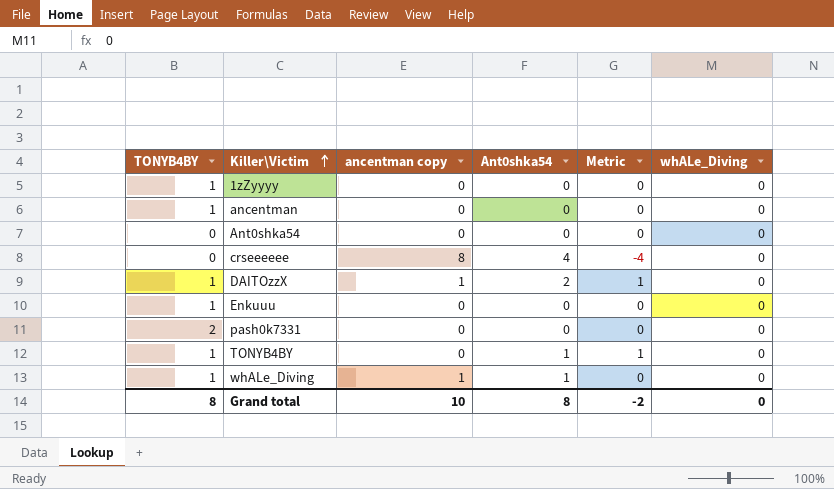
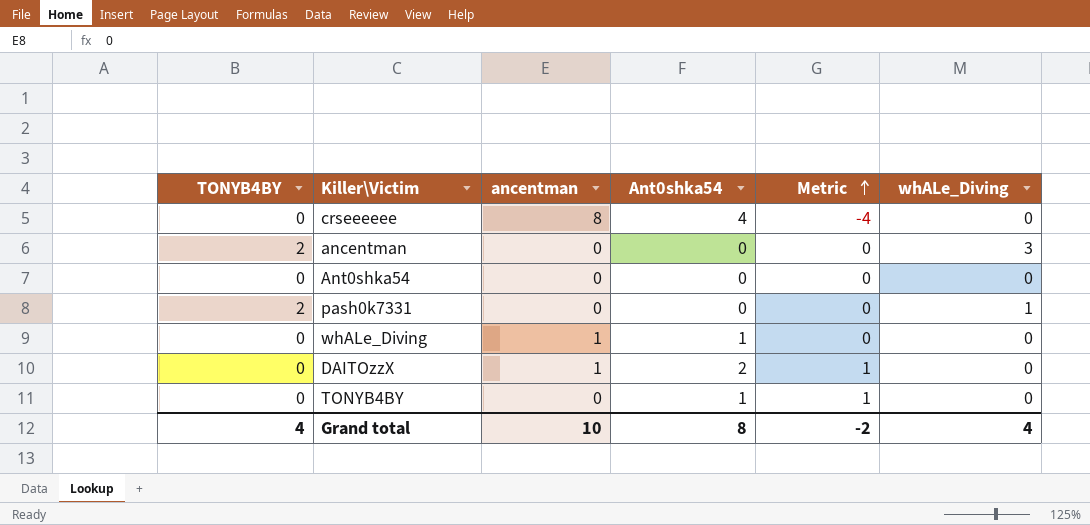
row order: Killer\Victim ascending -> Metric ascending
column name: ancentman copy -> ancentman
row 1zZyyyy: 1 | 0 | 0 | 0 | 0 -> none
row Enkuuu: 1 | 0 | 0 | 0 | 0 -> none
ancentman | TONYB4BY: 1 -> 2
ancentman | whALe_Diving: 0 -> 3
pash0k7331 | whALe_Diving: 0 -> 1
whALe_Diving | TONYB4BY: 1 -> 0
DAITOzzX | TONYB4BY: 1 -> 0
TONYB4BY | TONYB4BY: 1 -> 0
Grand total | TONYB4BY: 8 -> 4
Grand total | whALe_Diving: 0 -> 4

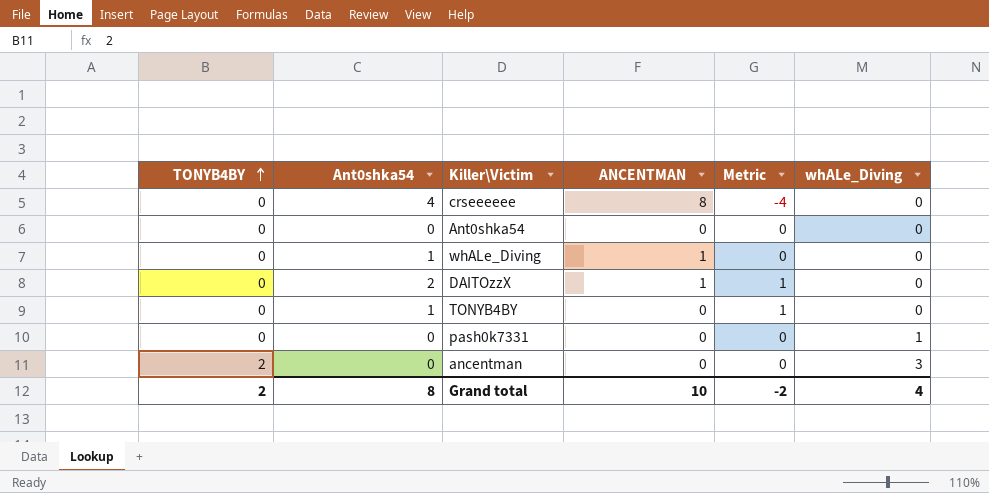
row order: Metric ascending -> TONYB4BY ascending
column Ant0shka54 | position: 4 -> 2
column name: ancentman -> ANCENTMAN
pash0k7331 | TONYB4BY: 2 -> 0
Grand total | TONYB4BY: 4 -> 2

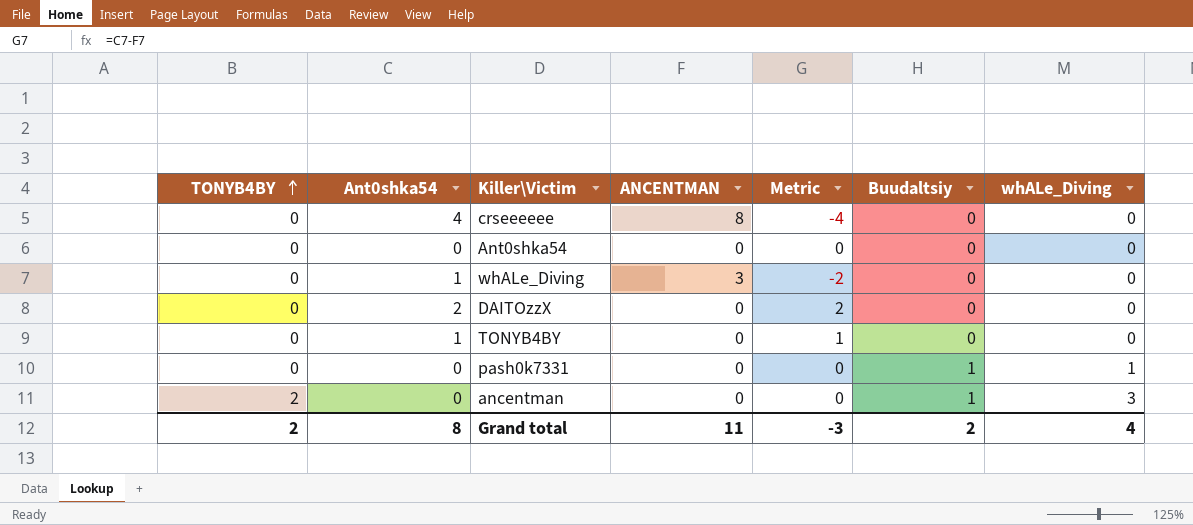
column Buudaltsiy | position: none -> 6
whALe_Diving | ANCENTMAN: 1 -> 3
whALe_Diving | Metric: 0 -> -2
DAITOzzX | ANCENTMAN: 1 -> 0
DAITOzzX | Metric: 1 -> 2
Grand total | ANCENTMAN: 10 -> 11
Grand total | Metric: -2 -> -3

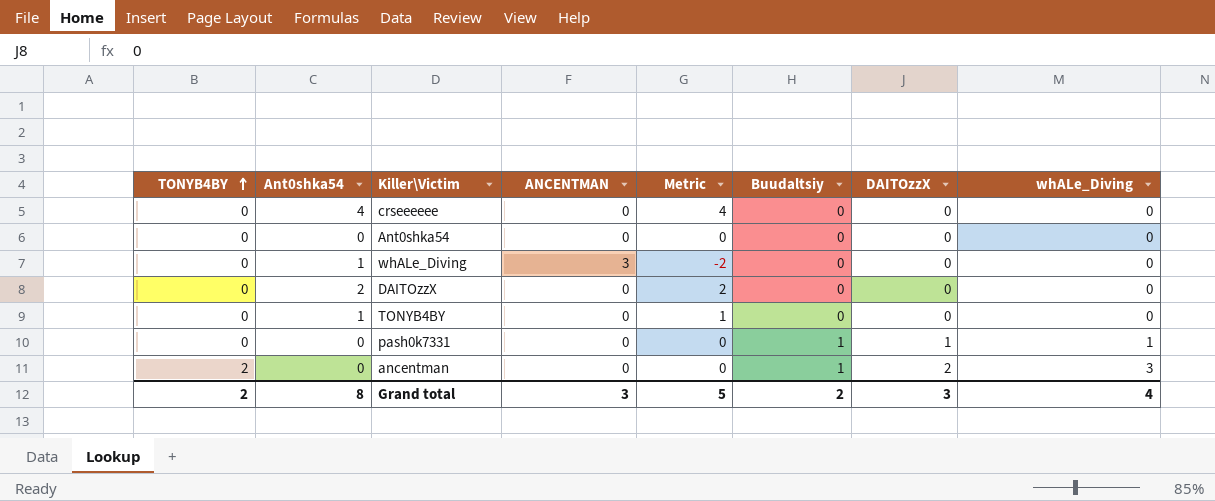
column DAITOzzX | position: none -> 7
crseeeeee | ANCENTMAN: 8 -> 0
crseeeeee | Metric: -4 -> 4
Grand total | ANCENTMAN: 11 -> 3
Grand total | Metric: -3 -> 5

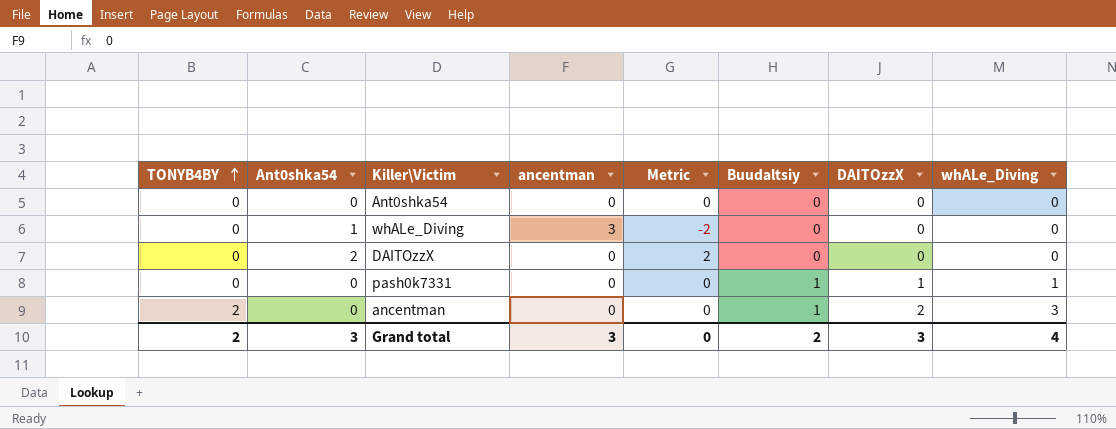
column name: ANCENTMAN -> ancentman
row crseeeeee: 0 | 4 | 0 | 4 | 0 | 0 | 0 -> none
row TONYB4BY: 0 | 1 | 0 | 1 | 0 | 0 | 0 -> none
Grand total | Ant0shka54: 8 -> 3
Grand total | Metric: 5 -> 0

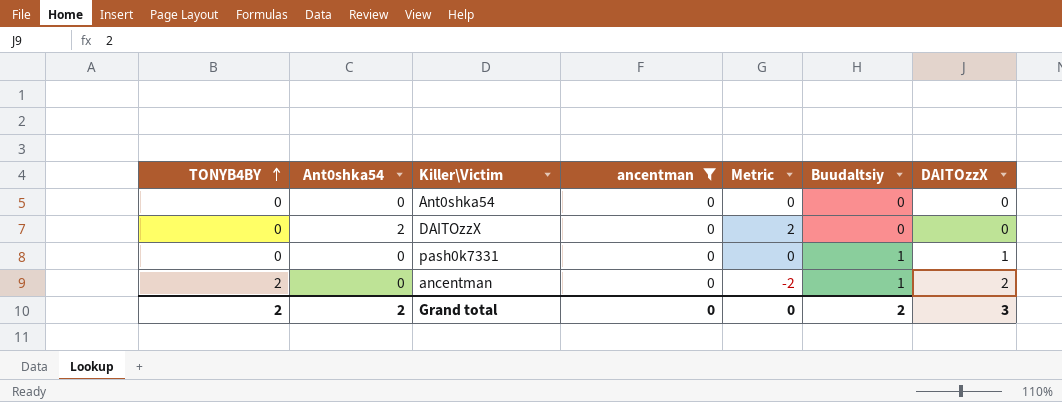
filter: none -> ancentman = 0
column whALe_Diving | position: 8 -> none
column Metric | formula: [Ant0shka54] - [ancentman] -> [Ant0shka54] - [TONYB4BY]
Grand total | Ant0shka54: 3 -> 2
Grand total | ancentman: 3 -> 0

